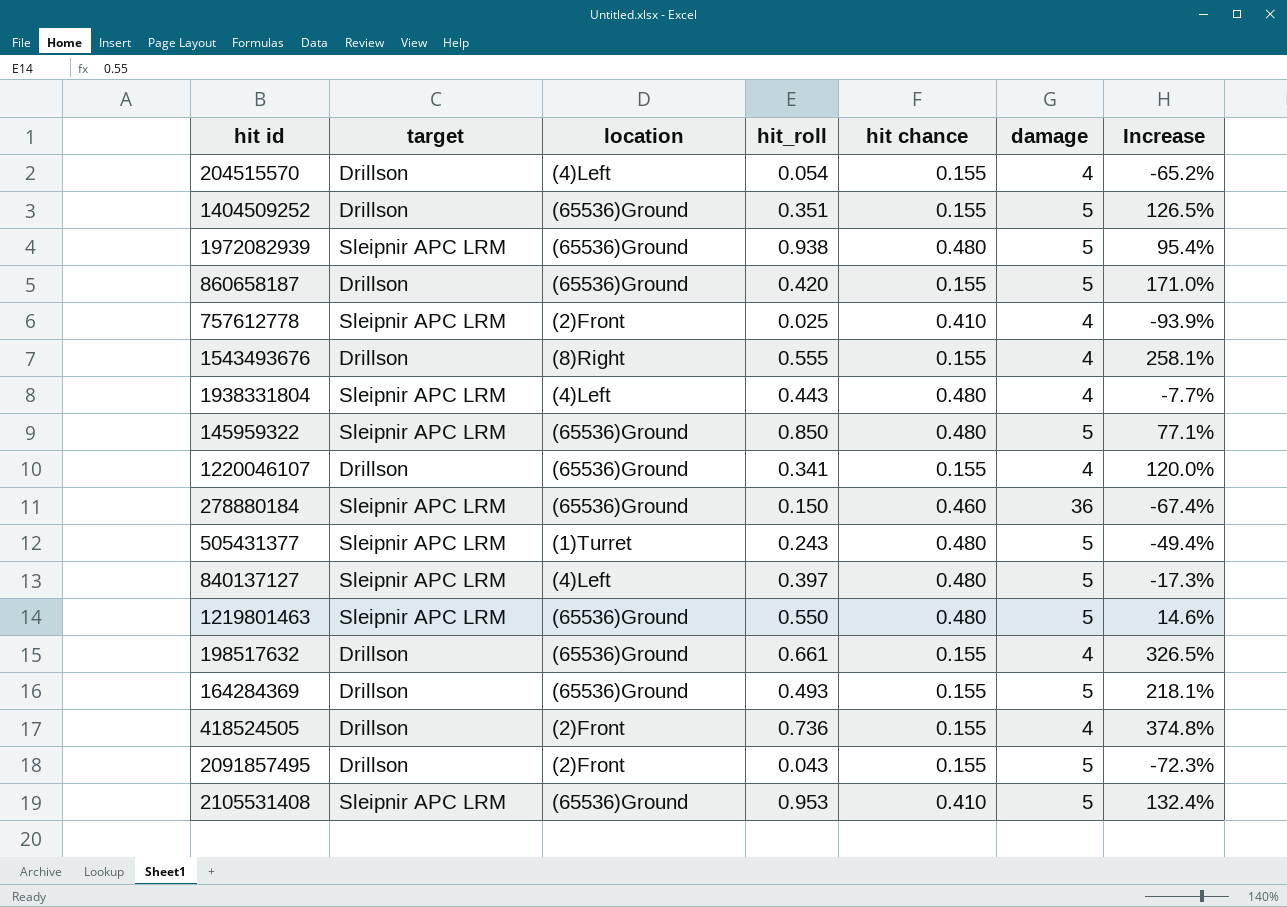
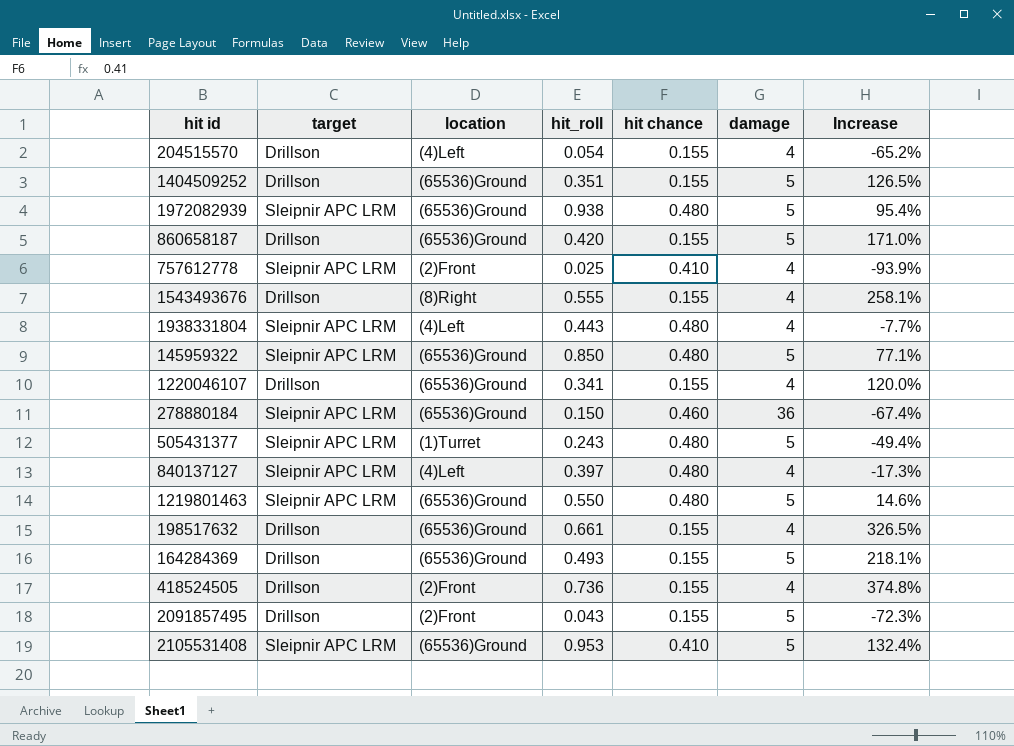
840137127 | damage: 5 -> 4

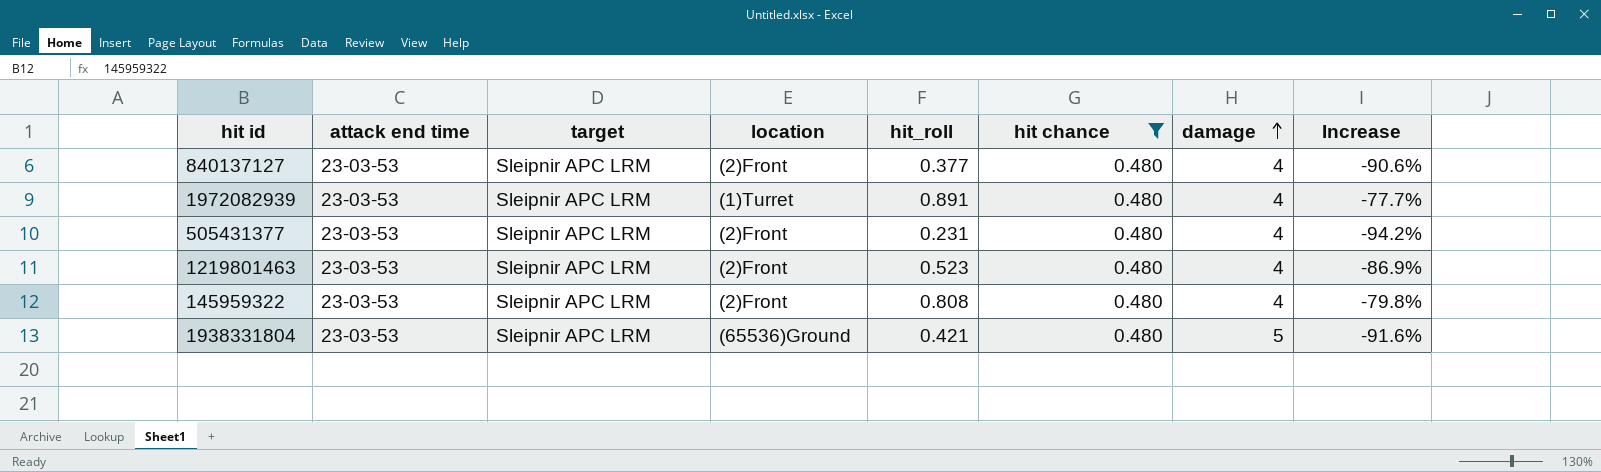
filter: none -> hit chance = 0.480
row order: none -> damage ascending
column attack end time | position: none -> 2
column Increase | formula: ([hit_roll] - [hit chance]) / [hit chance] -> ([hit_roll] - [damage]) / [damage]
840137127 | location: (4)Left -> (2)Front
840137127 | hit_roll: 0.397 -> 0.377
1972082939 | location: (65536)Ground -> (1)Turret
1972082939 | hit_roll: 0.938 -> 0.891
1972082939 | damage: 5 -> 4
505431377 | location: (1)Turret -> (2)Front
505431377 | hit_roll: 0.243 -> 0.231
505431377 | damage: 5 -> 4
1219801463 | location: (65536)Ground -> (2)Front
1219801463 | hit_roll: 0.550 -> 0.523
1219801463 | damage: 5 -> 4
145959322 | location: (65536)Ground -> (2)Front
145959322 | hit_roll: 0.850 -> 0.808
145959322 | damage: 5 -> 4
1938331804 | location: (4)Left -> (65536)Ground
1938331804 | hit_roll: 0.443 -> 0.421
1938331804 | damage: 4 -> 5

